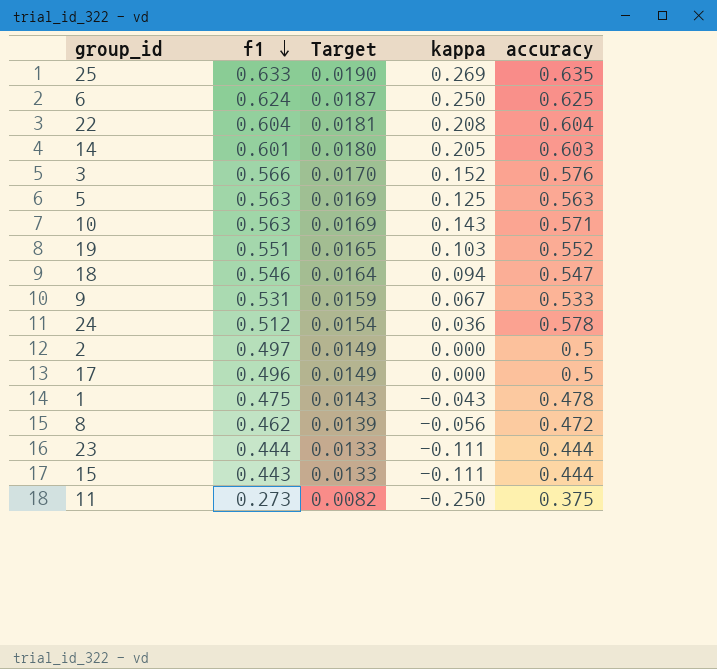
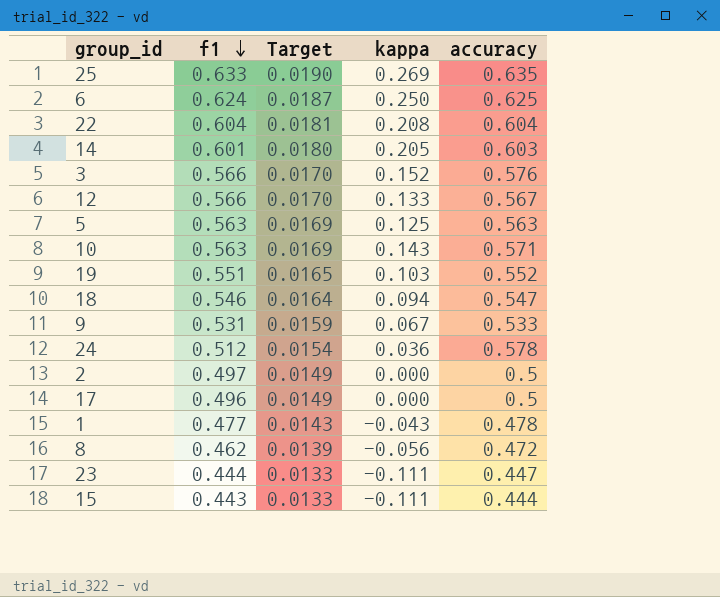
row 11: 0.273 | 0.0082 | -0.250 | 0.375 -> none
row 12: none -> 0.566 | 0.0170 | 0.133 | 0.567
1 | f1: 0.475 -> 0.477
23 | accuracy: 0.444 -> 0.447

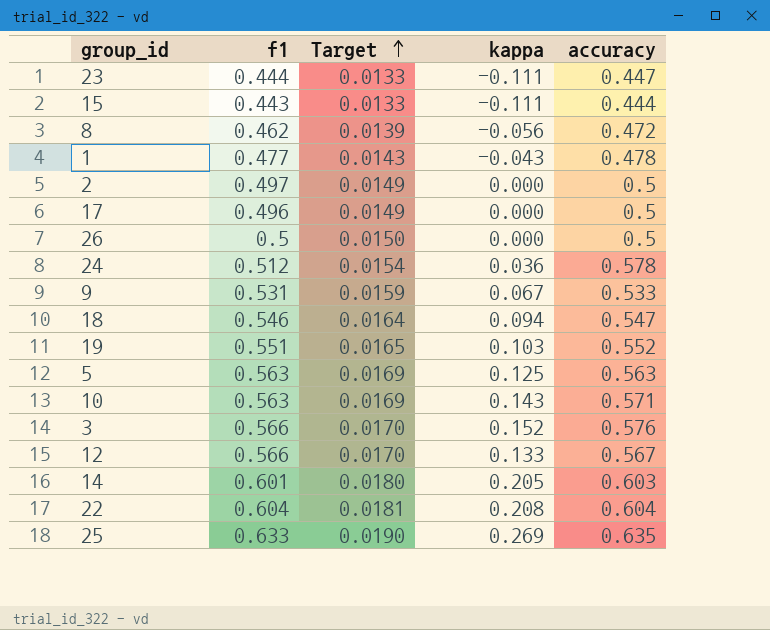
row order: f1 descending -> Target ascending
row 6: 0.624 | 0.0187 | 0.250 | 0.625 -> none
row 26: none -> 0.5 | 0.0150 | 0.000 | 0.5

